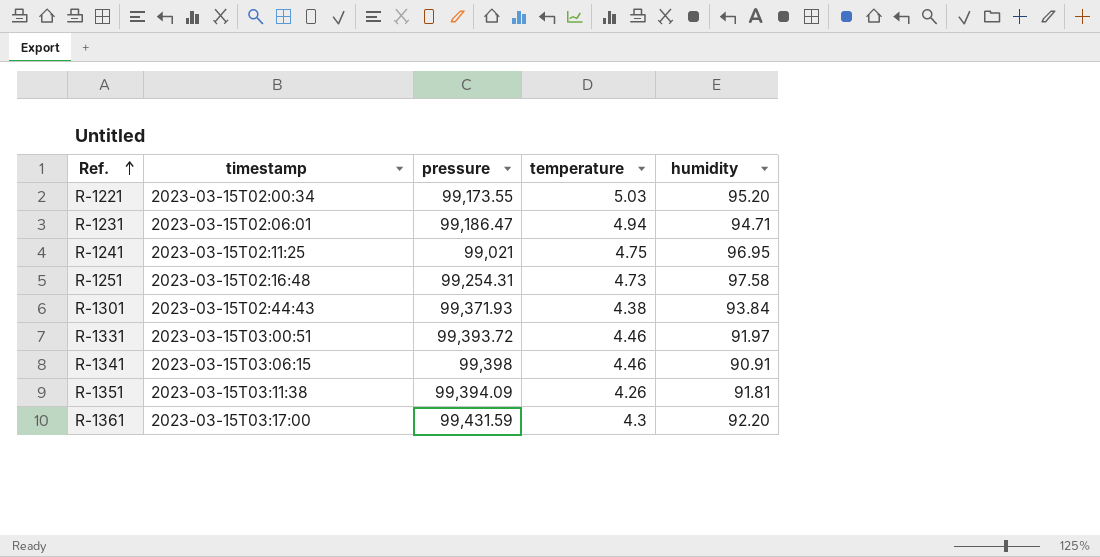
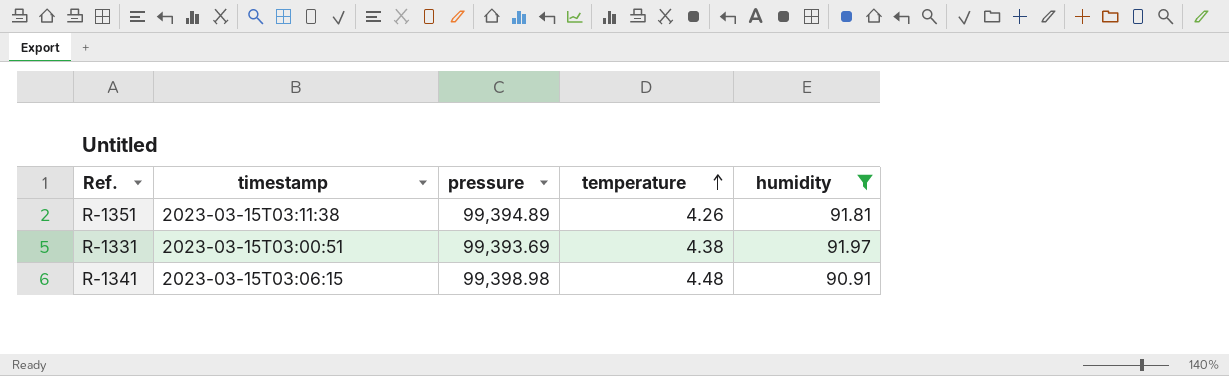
filter: none -> humidity <= 91.97
row order: Ref. ascending -> temperature ascending
R-1351 | pressure: 99,394.09 -> 99,394.89
R-1331 | pressure: 99,393.72 -> 99,393.69
R-1331 | temperature: 4.46 -> 4.38
R-1341 | pressure: 99,398 -> 99,398.98
R-1341 | temperature: 4.46 -> 4.48

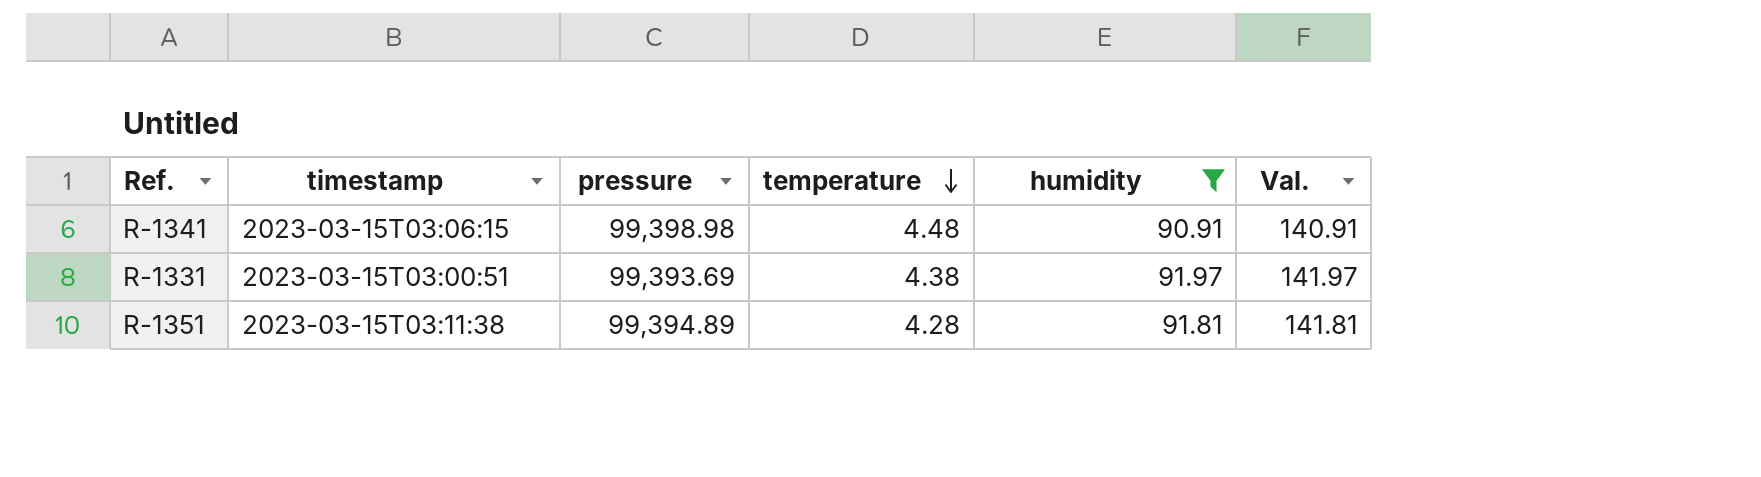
row order: temperature ascending -> temperature descending
column Val. | formula: none -> [humidity] + 50
R-1351 | temperature: 4.26 -> 4.28

